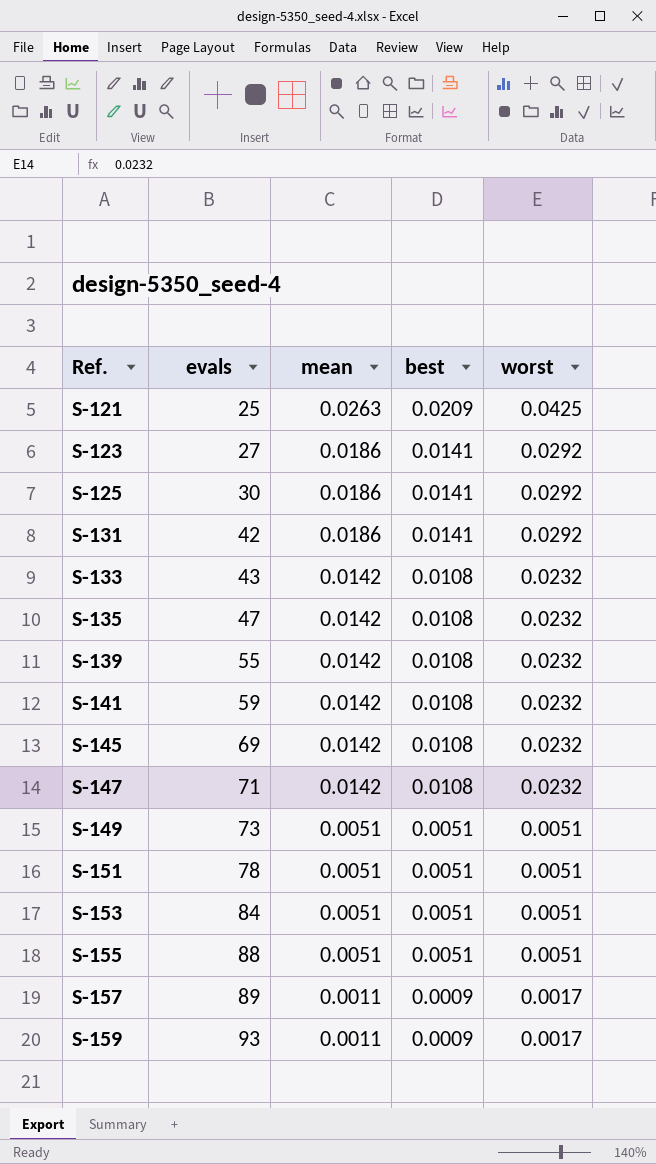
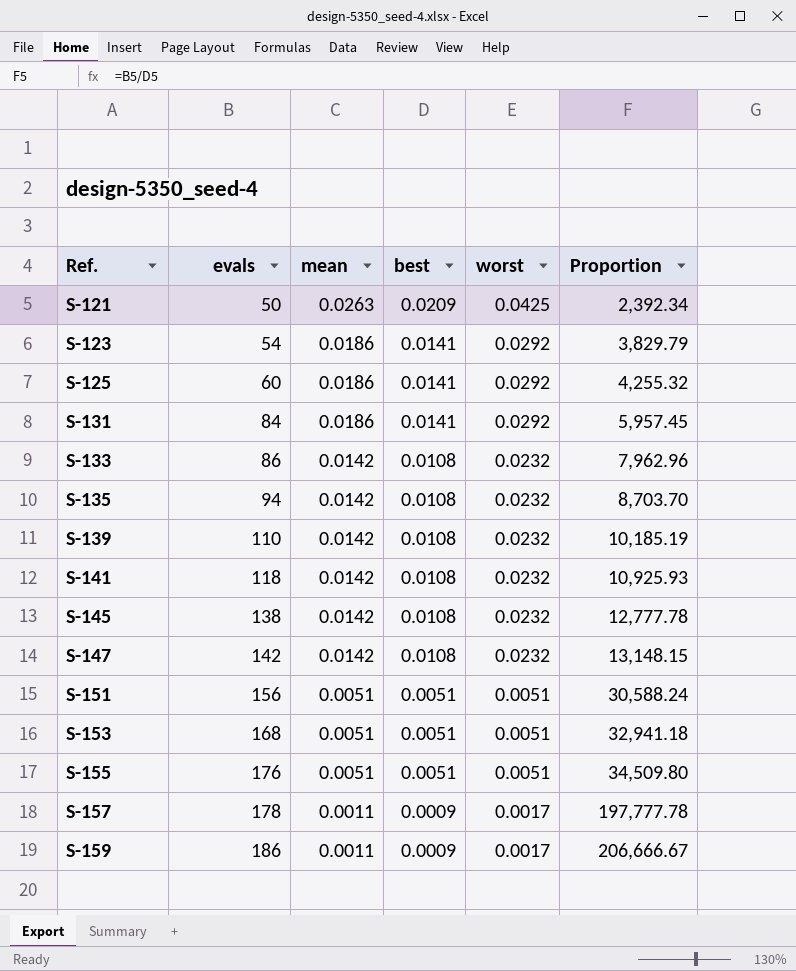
column Proportion | formula: none -> [evals] / [best]
row S-149: 73 | 0.0051 | 0.0051 | 0.0051 -> none
S-121 | evals: 25 -> 50
S-123 | evals: 27 -> 54
S-125 | evals: 30 -> 60
S-131 | evals: 42 -> 84
S-133 | evals: 43 -> 86
S-135 | evals: 47 -> 94
S-139 | evals: 55 -> 110
S-141 | evals: 59 -> 118
S-145 | evals: 69 -> 138
S-147 | evals: 71 -> 142
S-151 | evals: 78 -> 156
S-153 | evals: 84 -> 168
S-155 | evals: 88 -> 176
S-157 | evals: 89 -> 178
S-159 | evals: 93 -> 186

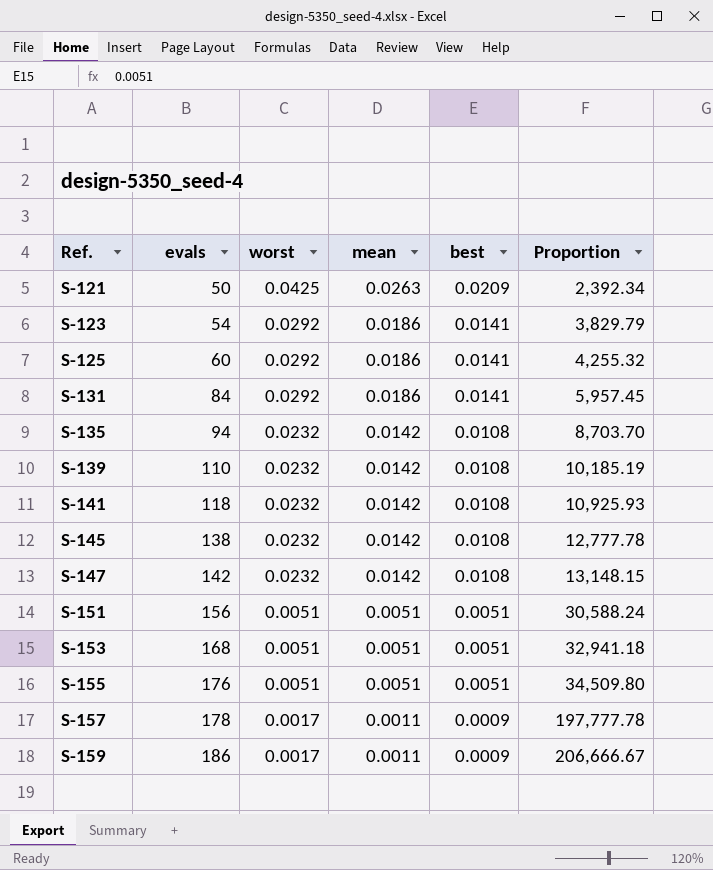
column worst | position: 5 -> 3
row S-133: 86 | 0.0142 | 0.0108 | 0.0232 | 7,962.96 -> none

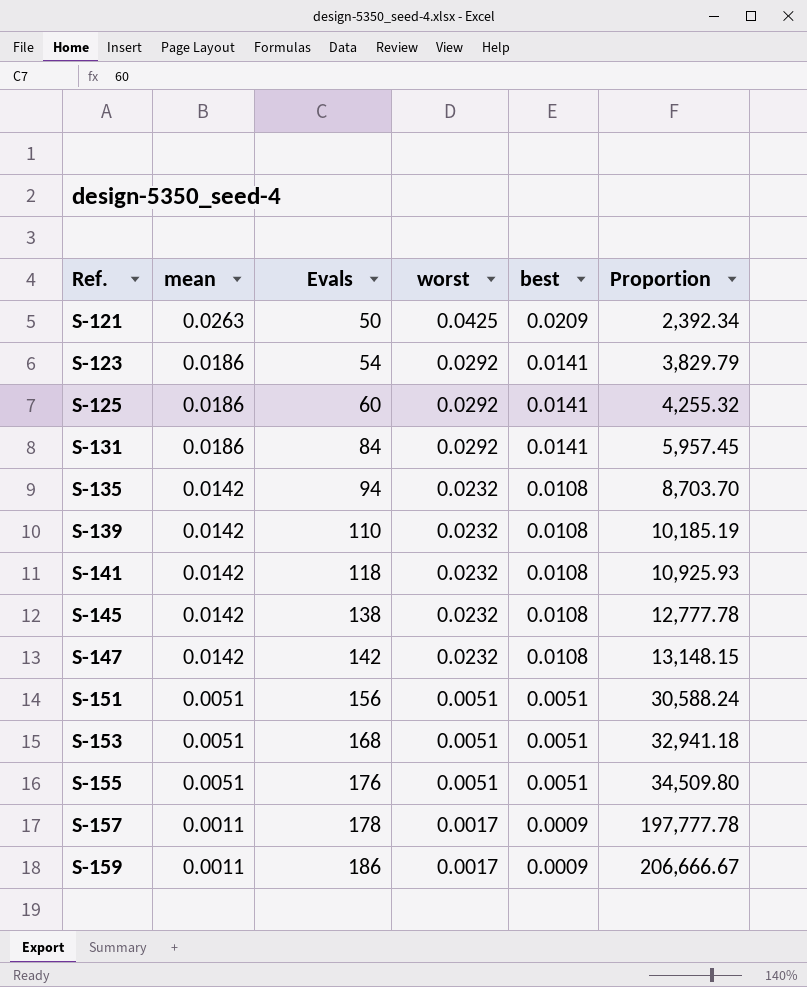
column mean | position: 4 -> 2
column name: evals -> Evals

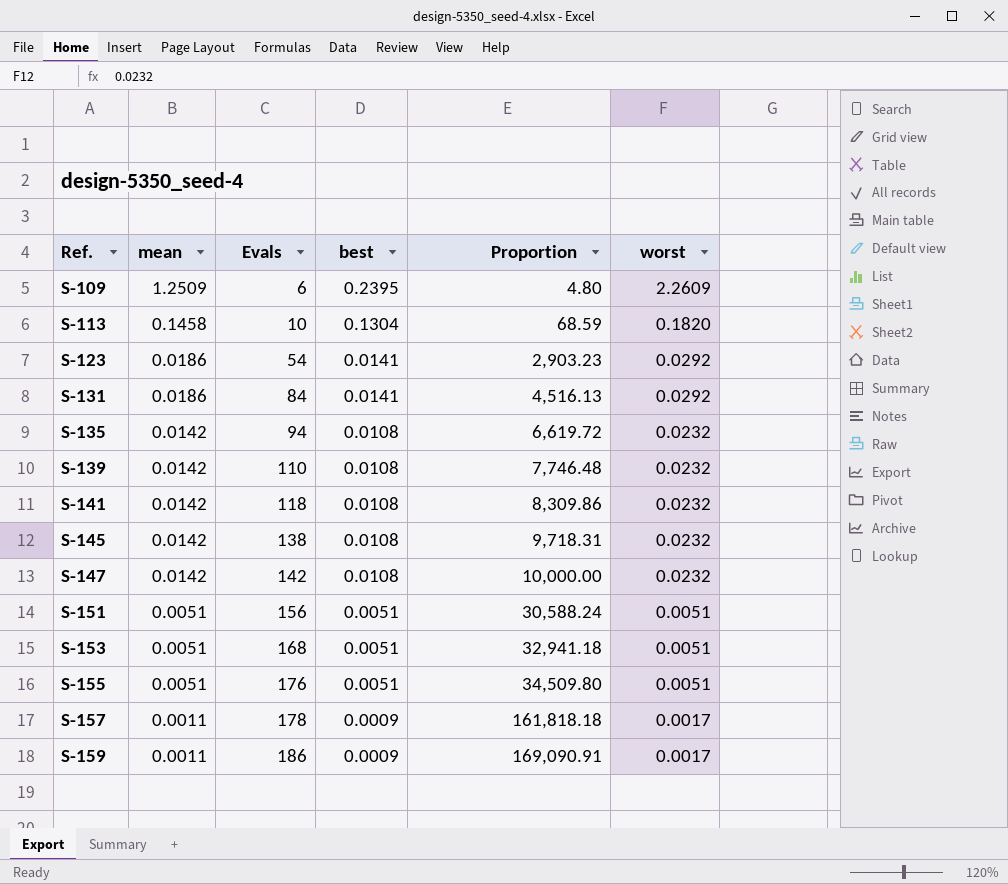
column Proportion | formula: [Evals] / [best] -> [Evals] / [mean]
column worst | position: 4 -> 6
row S-121: 0.0263 | 50 | 0.0425 | 0.0209 | 2,392.34 -> none
row S-125: 0.0186 | 60 | 0.0292 | 0.0141 | 4,255.32 -> none
row S-109: none -> 1.2509 | 6 | 0.2395 | 4.80 | 2.2609
row S-113: none -> 0.1458 | 10 | 0.1304 | 68.59 | 0.1820

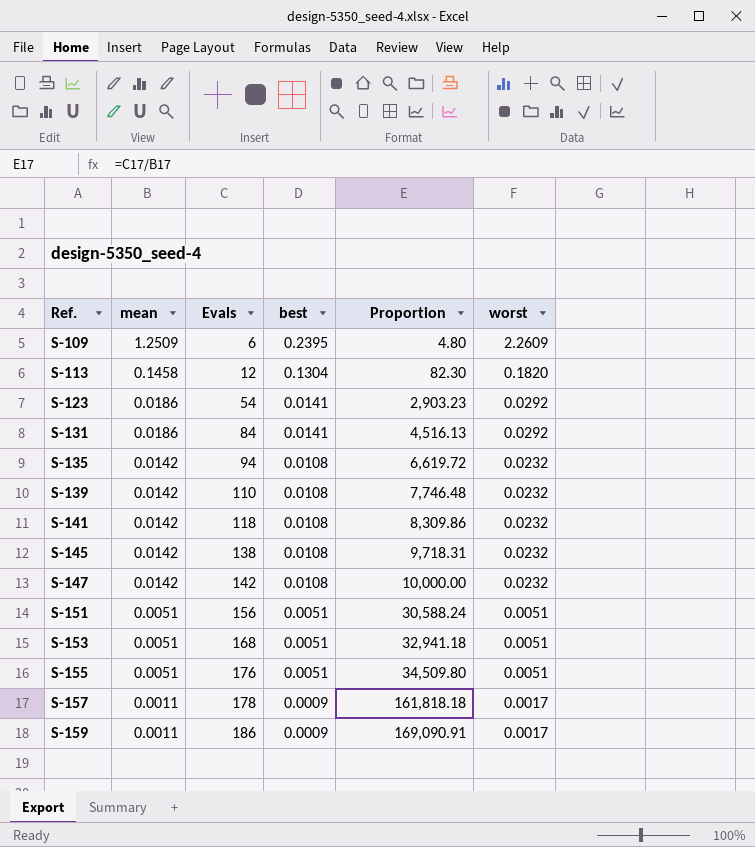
S-113 | Evals: 10 -> 12
S-113 | Proportion: 68.59 -> 82.30

